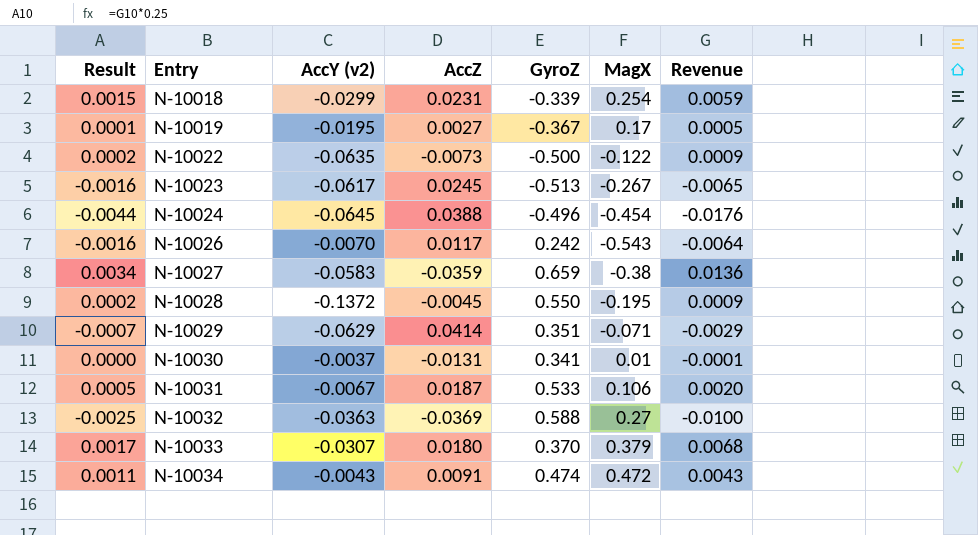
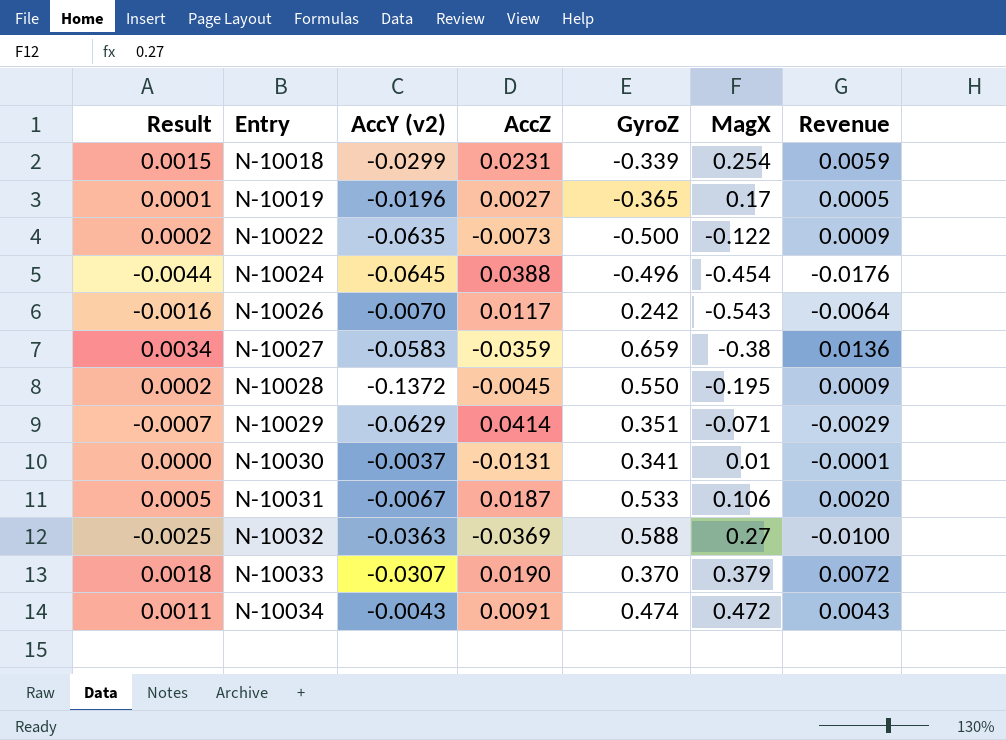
row N-10023: -0.0016 | -0.0617 | 0.0245 | -0.513 | -0.267 | -0.0065 -> none
N-10019 | AccY (v2): -0.0195 -> -0.0196
N-10019 | GyroZ: -0.367 -> -0.365
N-10033 | Result: 0.0017 -> 0.0018
N-10033 | AccZ: 0.0180 -> 0.0190
N-10033 | Revenue: 0.0068 -> 0.0072

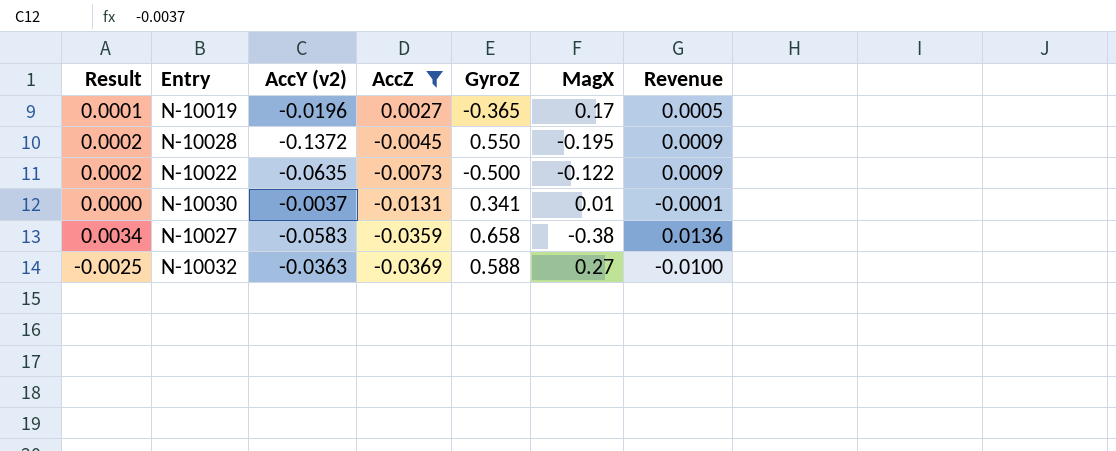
filter: none -> AccZ <= 0.0027
row order: Entry ascending -> AccZ descending
N-10027 | GyroZ: 0.659 -> 0.658

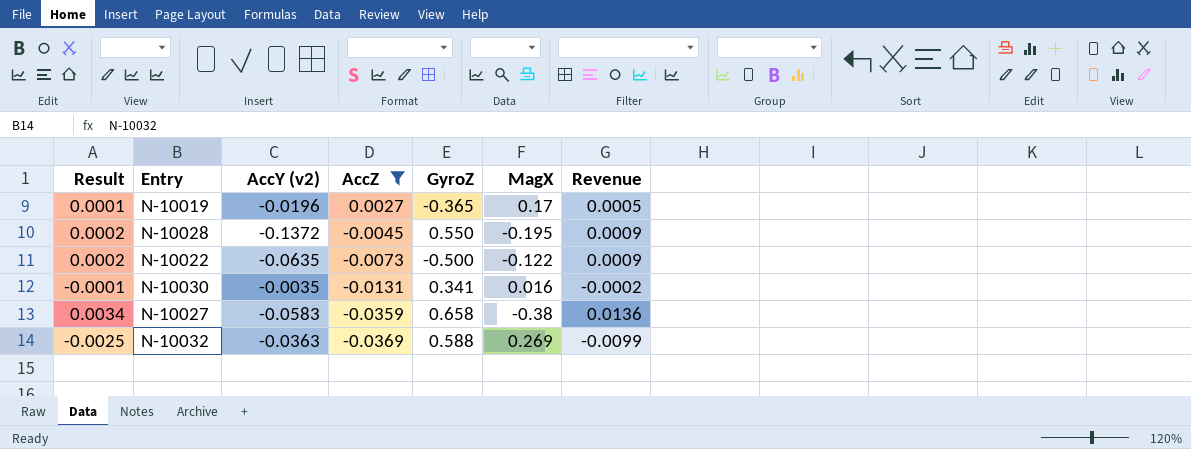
N-10030 | Result: 0.0000 -> -0.0001
N-10030 | AccY (v2): -0.0037 -> -0.0035
N-10030 | MagX: 0.01 -> 0.016
N-10030 | Revenue: -0.0001 -> -0.0002
N-10032 | MagX: 0.27 -> 0.269
N-10032 | Revenue: -0.0100 -> -0.0099

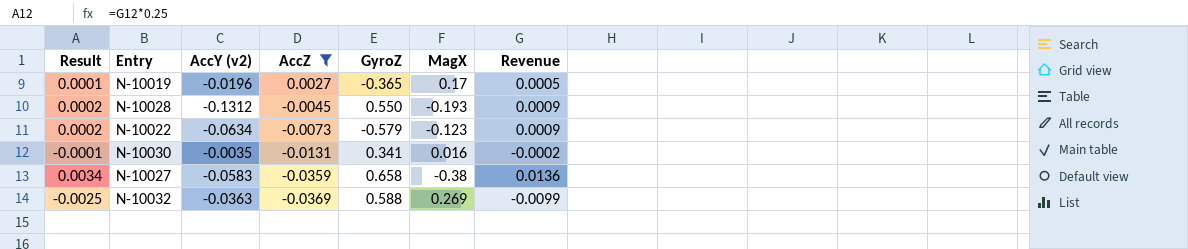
N-10028 | AccY (v2): -0.1372 -> -0.1312
N-10028 | MagX: -0.195 -> -0.193
N-10022 | AccY (v2): -0.0635 -> -0.0634
N-10022 | GyroZ: -0.500 -> -0.579
N-10022 | MagX: -0.122 -> -0.123

